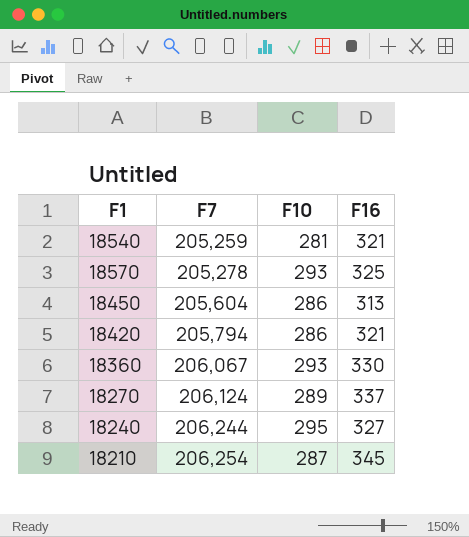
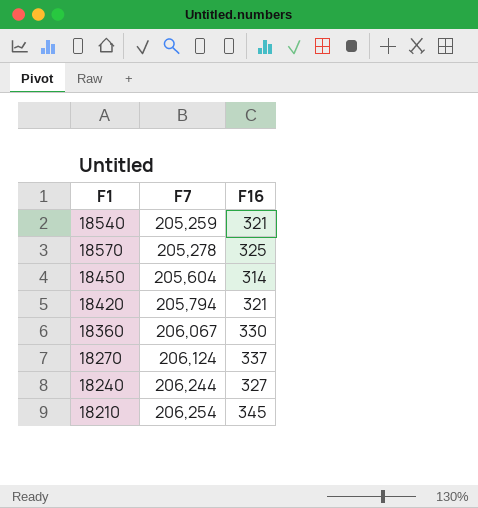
column F10 | position: 3 -> none
18450 | F16: 313 -> 314

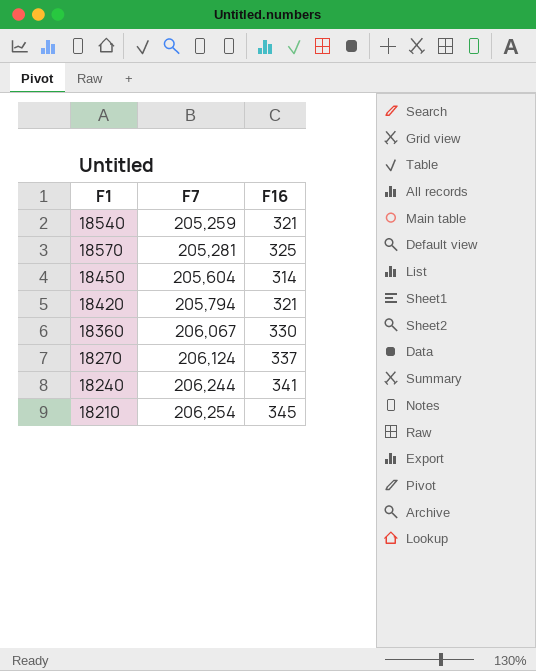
18570 | F7: 205,278 -> 205,281
18240 | F16: 327 -> 341

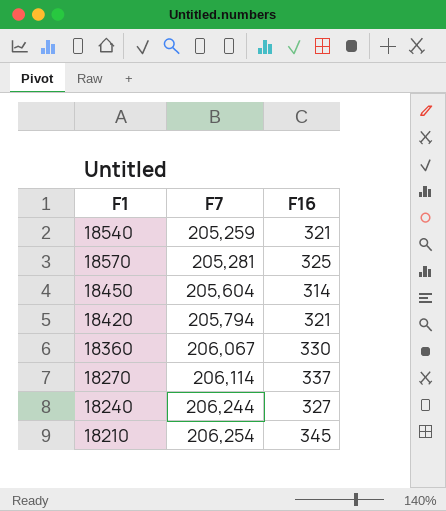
18270 | F7: 206,124 -> 206,114
18240 | F16: 341 -> 327

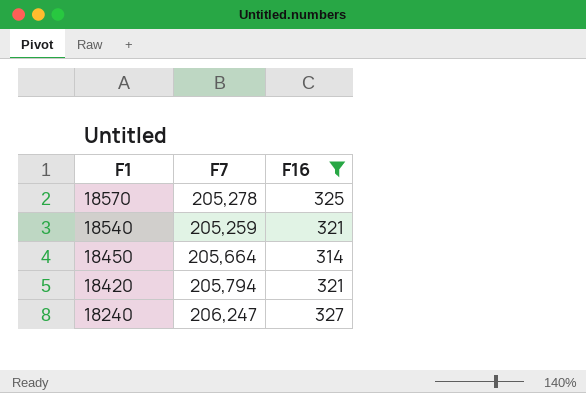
filter: none -> F16 <= 327
row order: F7 ascending -> F1 descending
18570 | F7: 205,281 -> 205,278
18450 | F7: 205,604 -> 205,664
18240 | F7: 206,244 -> 206,247

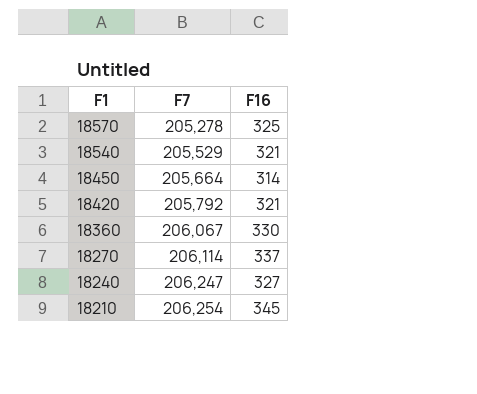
filter: F16 <= 327 -> none
18540 | F7: 205,259 -> 205,529
18420 | F7: 205,794 -> 205,792

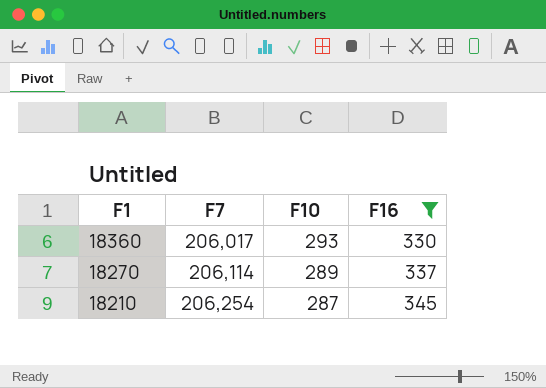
filter: none -> F16 >= 330
column F10 | position: none -> 3
18360 | F7: 206,067 -> 206,017

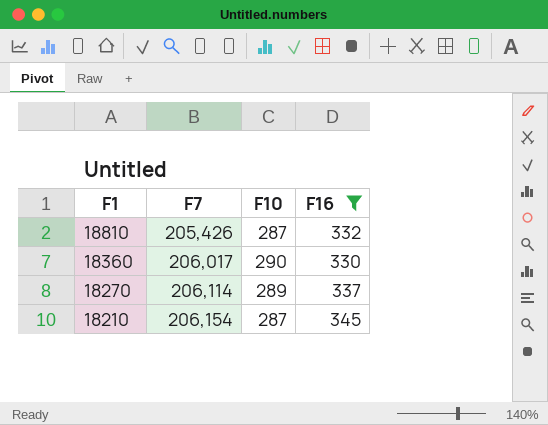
row 18810: none -> 205,426 | 287 | 332
18360 | F10: 293 -> 290
18210 | F7: 206,254 -> 206,154

